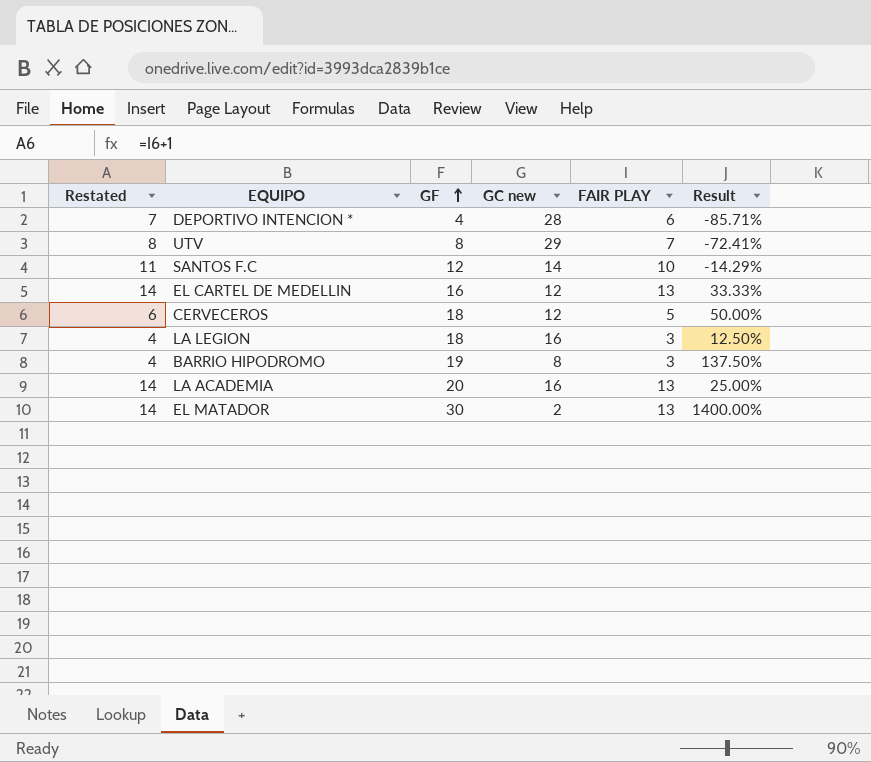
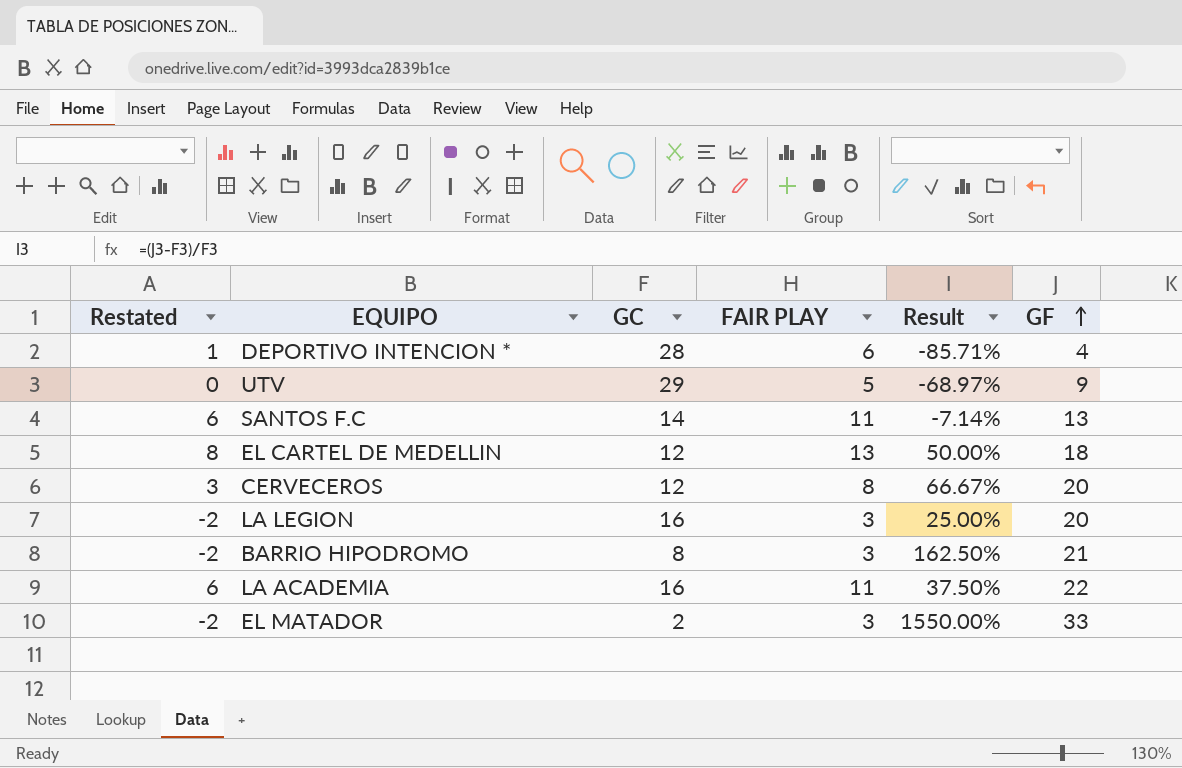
column Restated | formula: [FAIR PLAY] + 1 -> [FAIR PLAY] - 5
column name: GC new -> GC
column GF | position: 3 -> 6
UTV | FAIR PLAY: 7 -> 5
UTV | Result: -72.41% -> -68.97%
UTV | GF: 8 -> 9
SANTOS F.C | FAIR PLAY: 10 -> 11
SANTOS F.C | Result: -14.29% -> -7.14%
SANTOS F.C | GF: 12 -> 13
EL CARTEL DE MEDELLIN | Result: 33.33% -> 50.00%
EL CARTEL DE MEDELLIN | GF: 16 -> 18
CERVECEROS | FAIR PLAY: 5 -> 8
CERVECEROS | Result: 50.00% -> 66.67%
CERVECEROS | GF: 18 -> 20
LA LEGION | Result: 12.50% -> 25.00%
LA LEGION | GF: 18 -> 20
BARRIO HIPODROMO | Result: 137.50% -> 162.50%
BARRIO HIPODROMO | GF: 19 -> 21
LA ACADEMIA | FAIR PLAY: 13 -> 11
LA ACADEMIA | Result: 25.00% -> 37.50%
LA ACADEMIA | GF: 20 -> 22
EL MATADOR | FAIR PLAY: 13 -> 3
EL MATADOR | Result: 1400.00% -> 1550.00%
EL MATADOR | GF: 30 -> 33

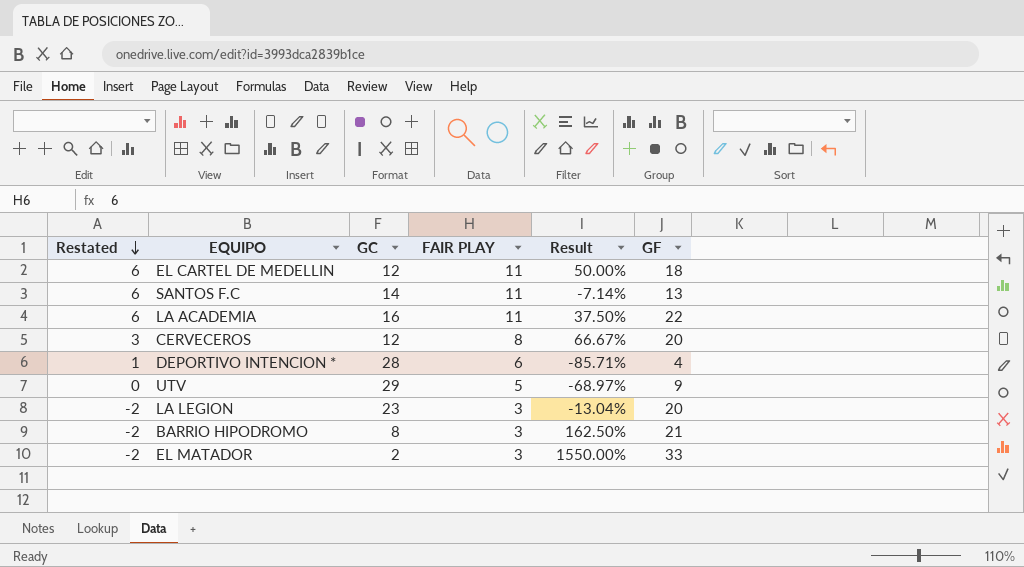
row order: GF ascending -> Restated descending
EL CARTEL DE MEDELLIN | Restated: 8 -> 6
EL CARTEL DE MEDELLIN | FAIR PLAY: 13 -> 11
LA LEGION | GC: 16 -> 23
LA LEGION | Result: 25.00% -> -13.04%

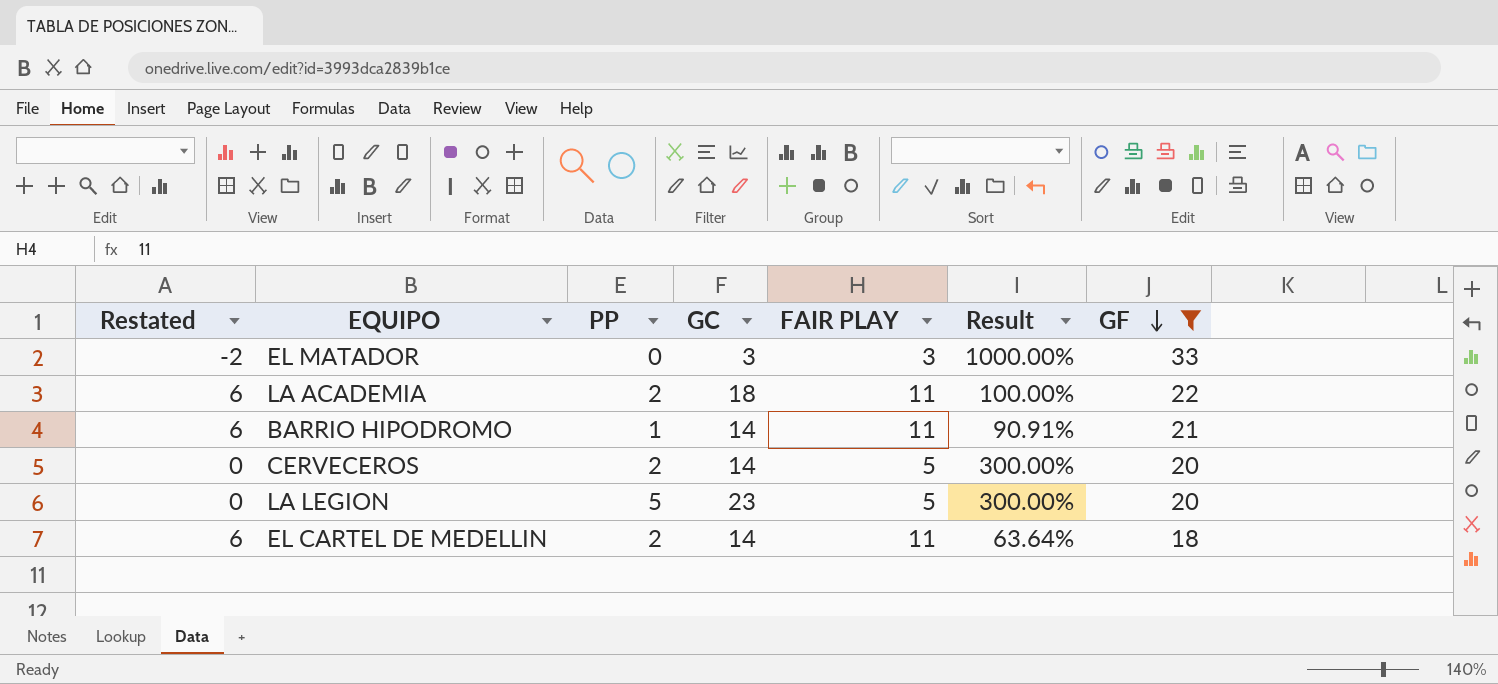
filter: none -> GF >= 18
row order: Restated descending -> GF descending
column PP | position: none -> 3
column Result | formula: ([GF] - [GC]) / [GC] -> ([GF] - [FAIR PLAY]) / [FAIR PLAY]
EL MATADOR | GC: 2 -> 3
LA ACADEMIA | GC: 16 -> 18
BARRIO HIPODROMO | Restated: -2 -> 6
BARRIO HIPODROMO | GC: 8 -> 14
BARRIO HIPODROMO | FAIR PLAY: 3 -> 11
CERVECEROS | Restated: 3 -> 0
CERVECEROS | GC: 12 -> 14
CERVECEROS | FAIR PLAY: 8 -> 5
LA LEGION | Restated: -2 -> 0
LA LEGION | FAIR PLAY: 3 -> 5
EL CARTEL DE MEDELLIN | GC: 12 -> 14

